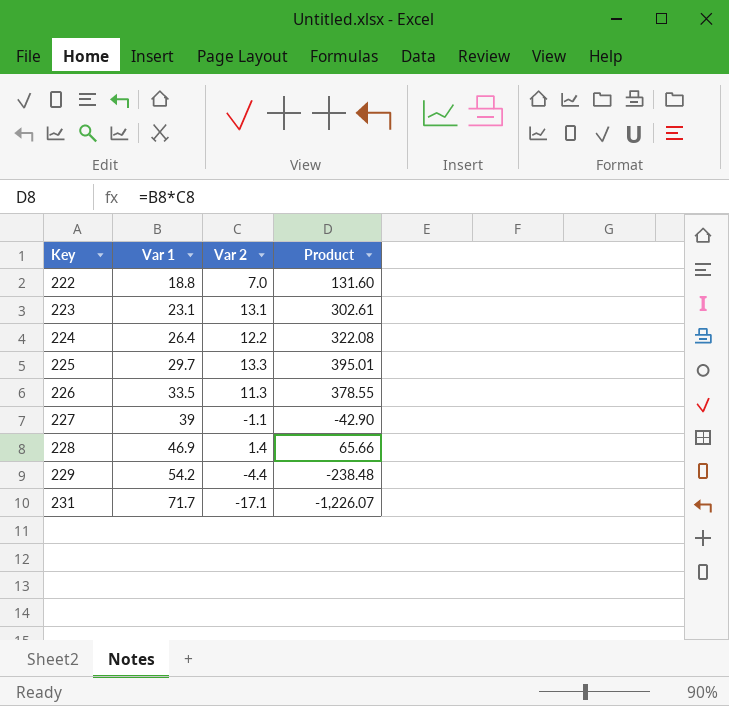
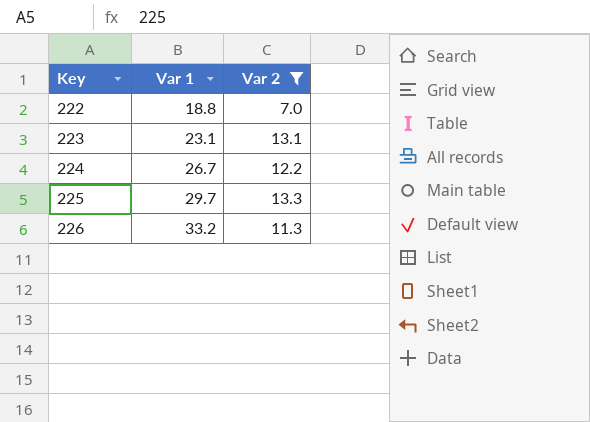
filter: none -> Var 2 >= 7.0
column Product | formula: [Var 1] * [Var 2] -> none
224 | Var 1: 26.4 -> 26.7
226 | Var 1: 33.5 -> 33.2

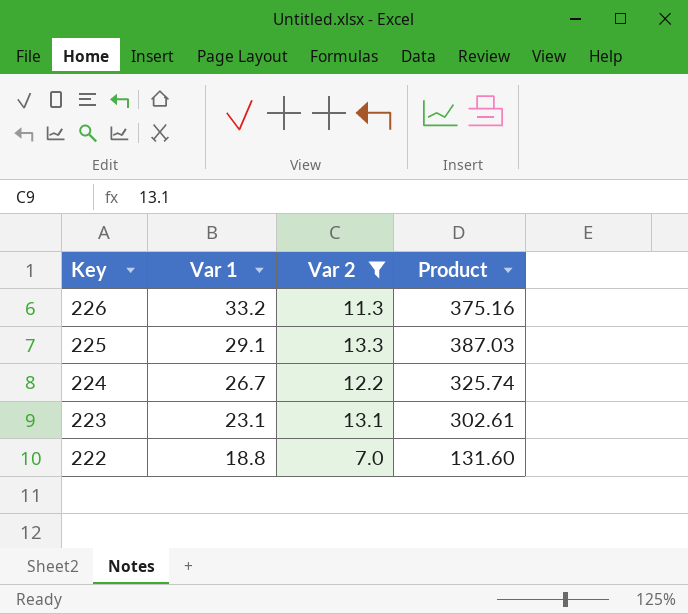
row order: Key ascending -> Key descending
column Product | formula: none -> [Var 1] * [Var 2]
225 | Var 1: 29.7 -> 29.1

